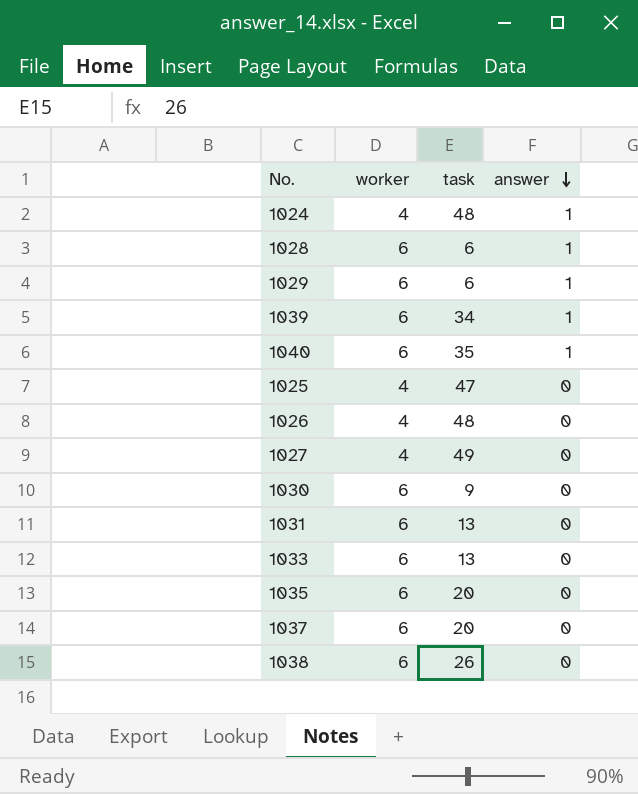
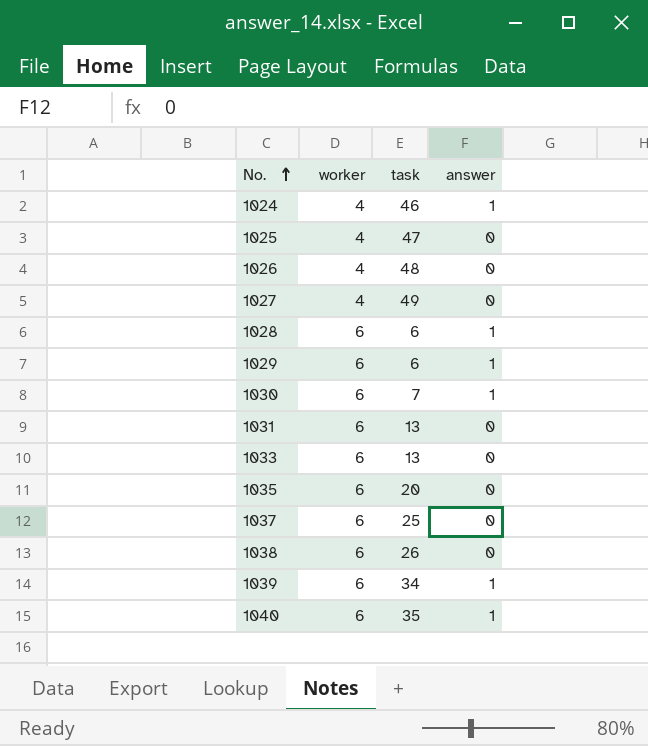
row order: answer descending -> No. ascending
1024 | task: 48 -> 46
1030 | task: 9 -> 7
1030 | answer: 0 -> 1
1037 | task: 20 -> 25

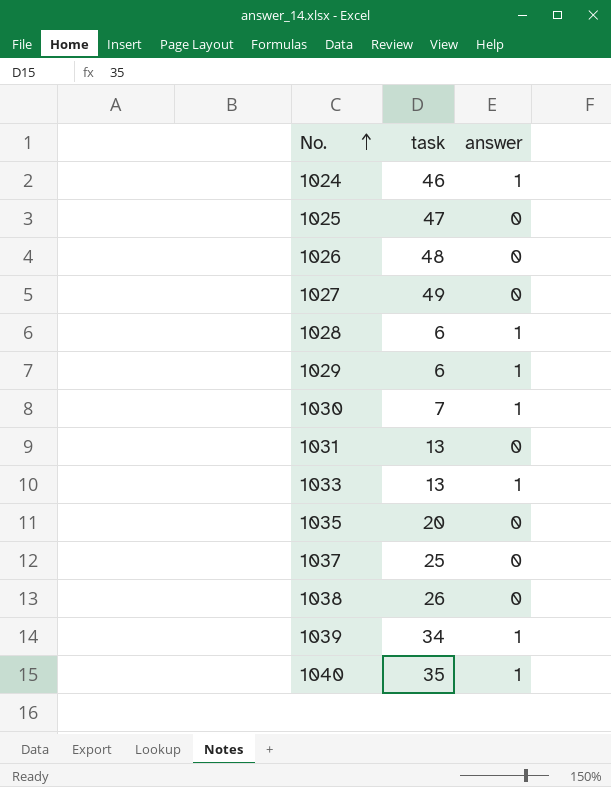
column worker | position: 2 -> none
1033 | answer: 0 -> 1

